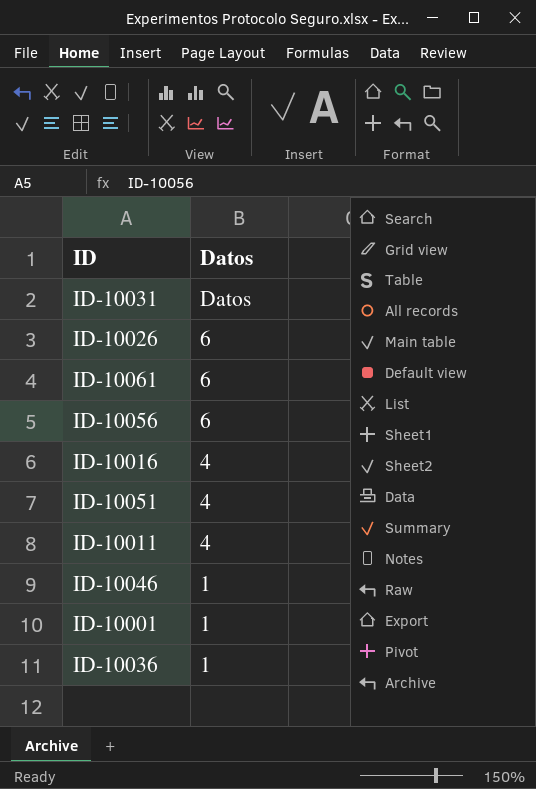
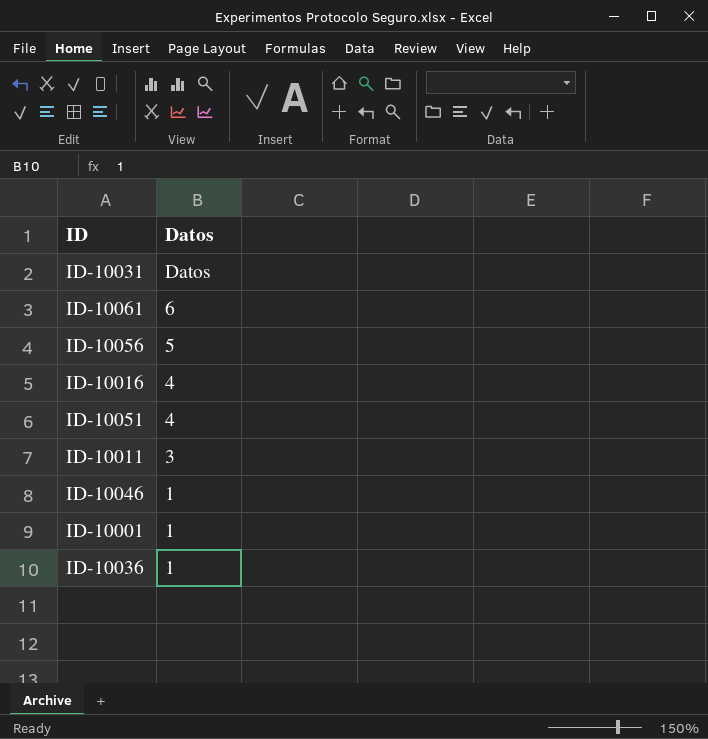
row ID-10026: 6 -> none
ID-10056 | Datos: 6 -> 5
ID-10011 | Datos: 4 -> 3

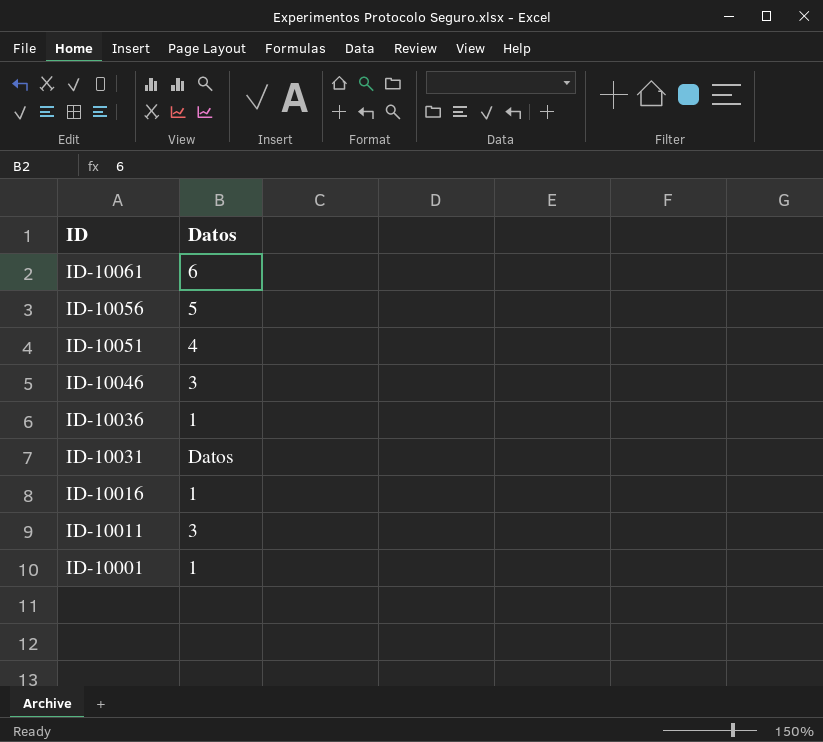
row order: Datos descending -> ID descending
ID-10046 | Datos: 1 -> 3
ID-10016 | Datos: 4 -> 1

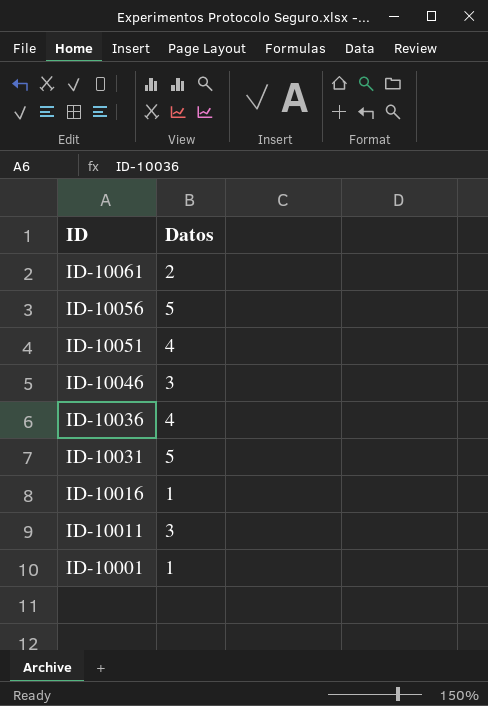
ID-10061 | Datos: 6 -> 2
ID-10036 | Datos: 1 -> 4
ID-10031 | Datos: Datos -> 5

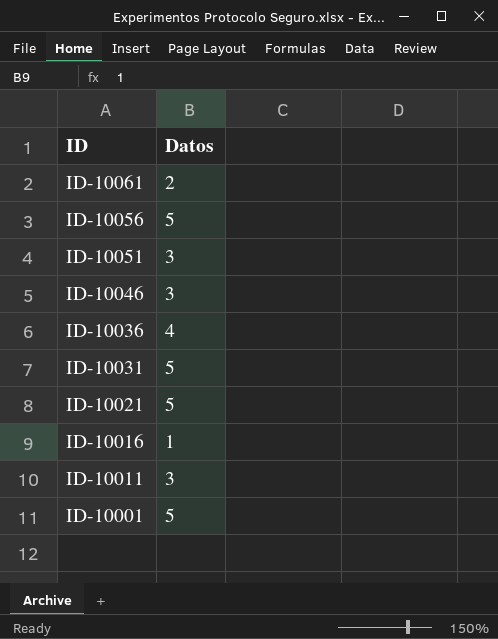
ID-10051 | Datos: 4 -> 3
row ID-10021: none -> 5
ID-10001 | Datos: 1 -> 5

